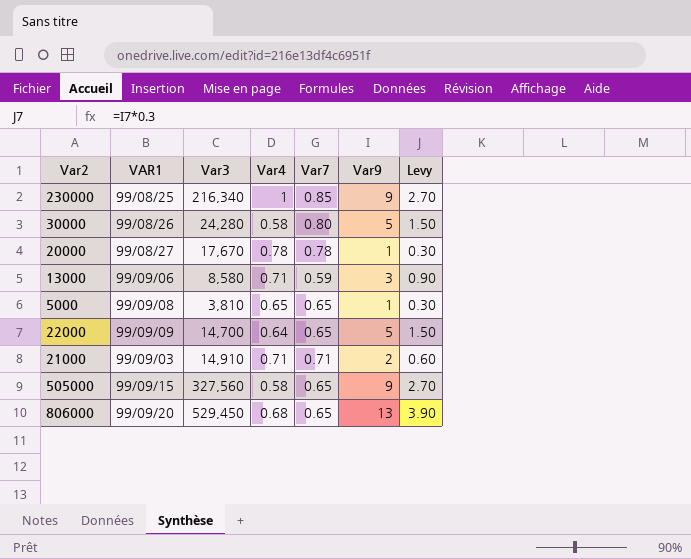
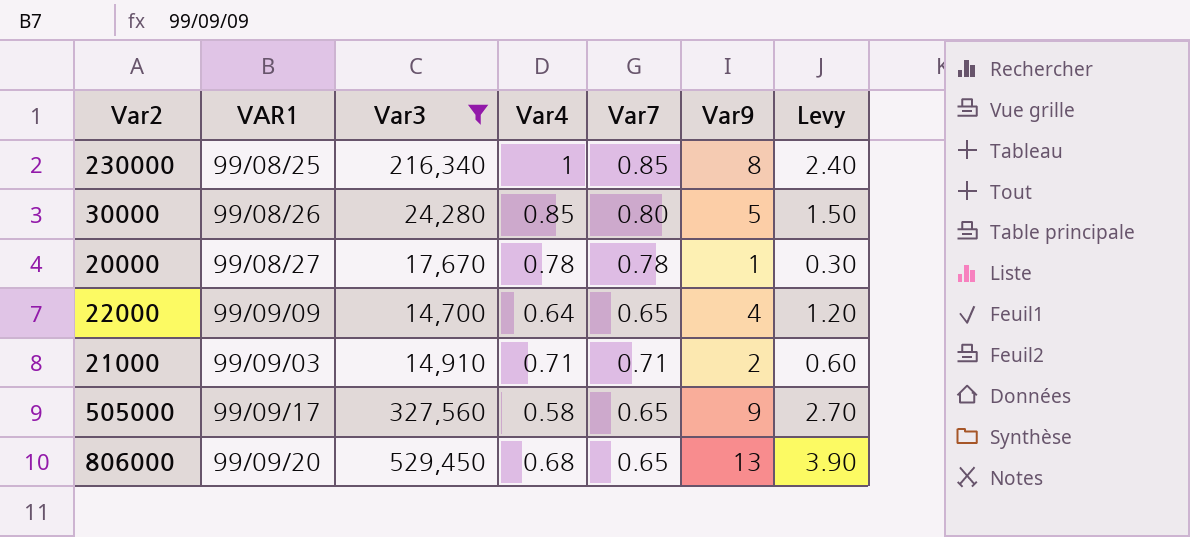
filter: none -> Var3 >= 14,700
230000 | Var9: 9 -> 8
230000 | Levy: 2.70 -> 2.40
30000 | Var4: 0.58 -> 0.85
22000 | Var9: 5 -> 4
22000 | Levy: 1.50 -> 1.20
505000 | VAR1: 99/09/15 -> 99/09/17

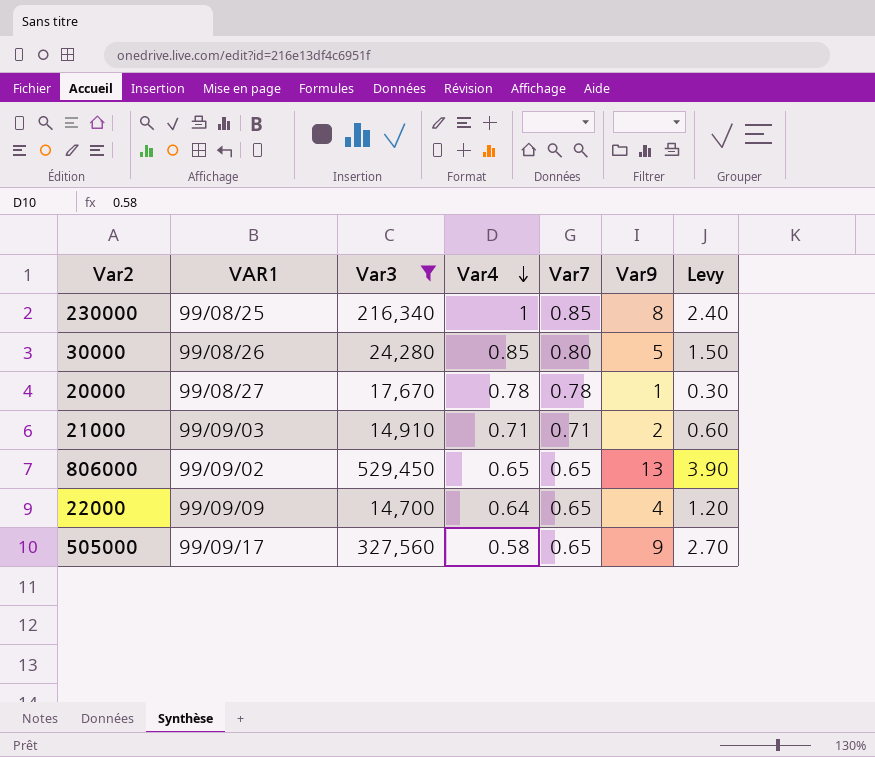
row order: none -> Var4 descending
806000 | VAR1: 99/09/20 -> 99/09/02
806000 | Var4: 0.68 -> 0.65

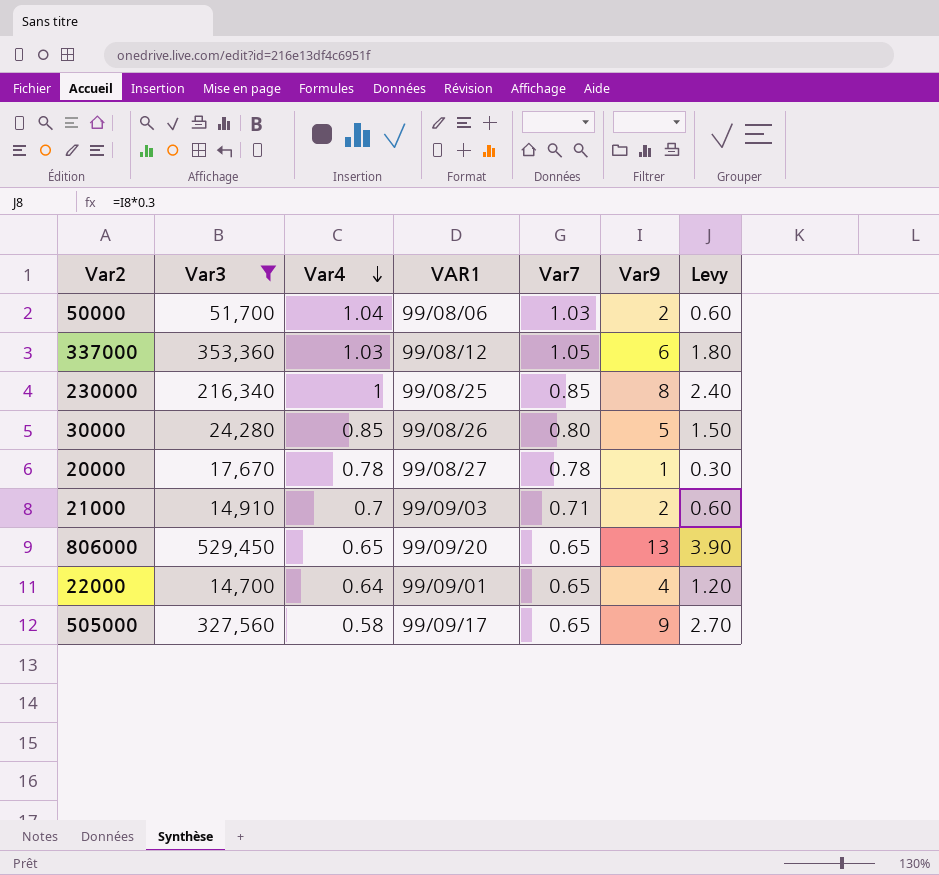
column VAR1 | position: 2 -> 4
row 50000: none -> 51,700 | 1.04 | 99/08/06 | 1.03 | 2 | 0.60
row 337000: none -> 353,360 | 1.03 | 99/08/12 | 1.05 | 6 | 1.80
21000 | Var4: 0.71 -> 0.7
806000 | VAR1: 99/09/02 -> 99/09/20
22000 | VAR1: 99/09/09 -> 99/09/01

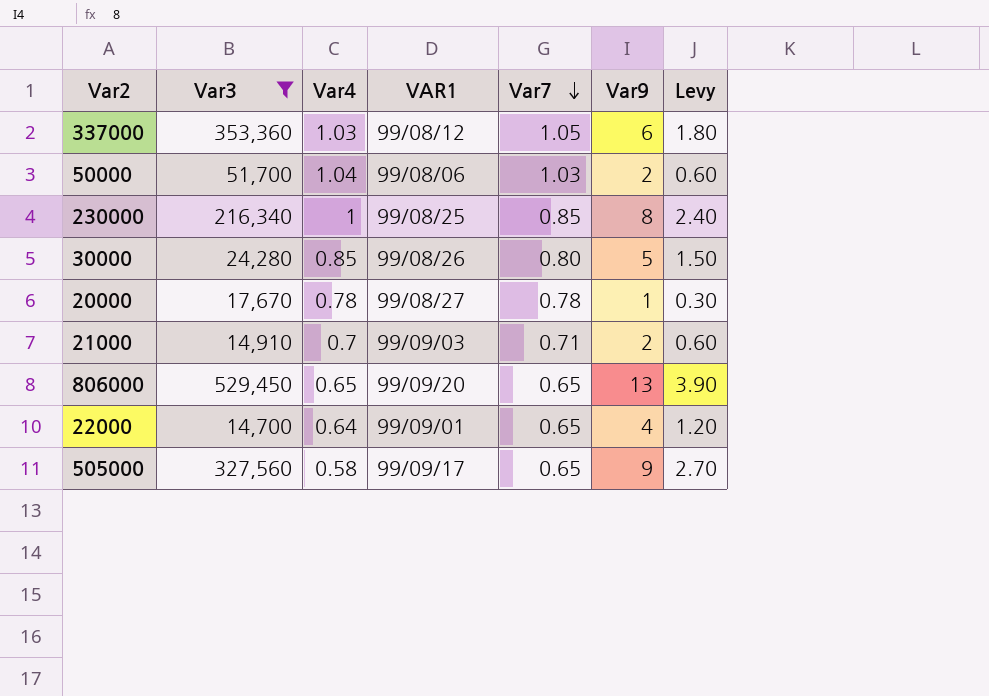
row order: Var4 descending -> Var7 descending

